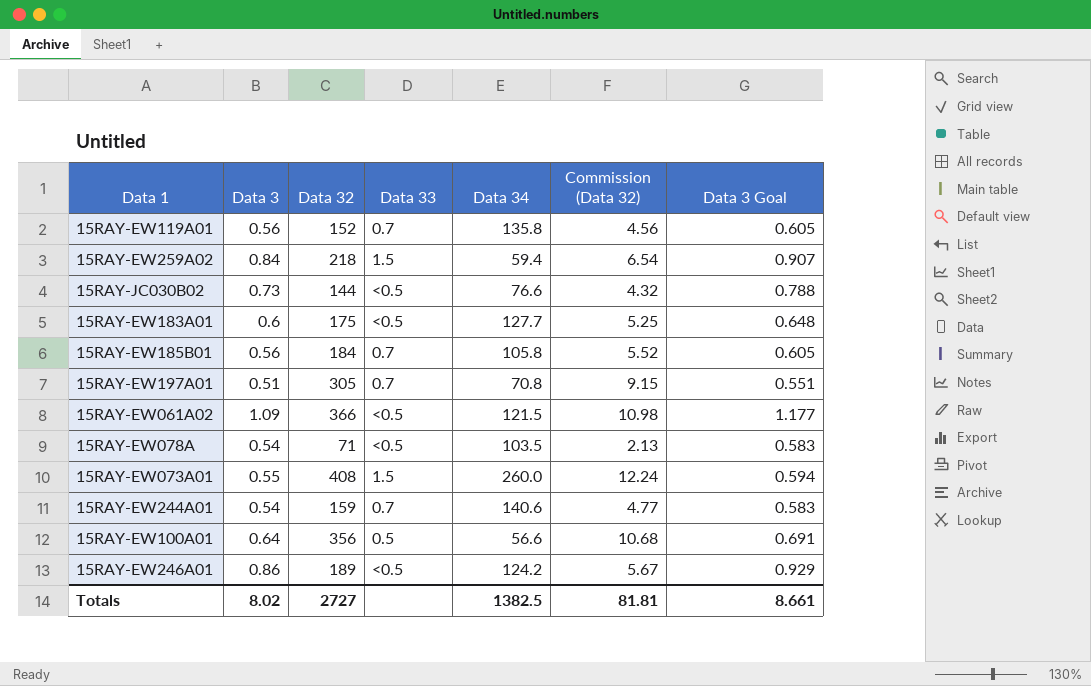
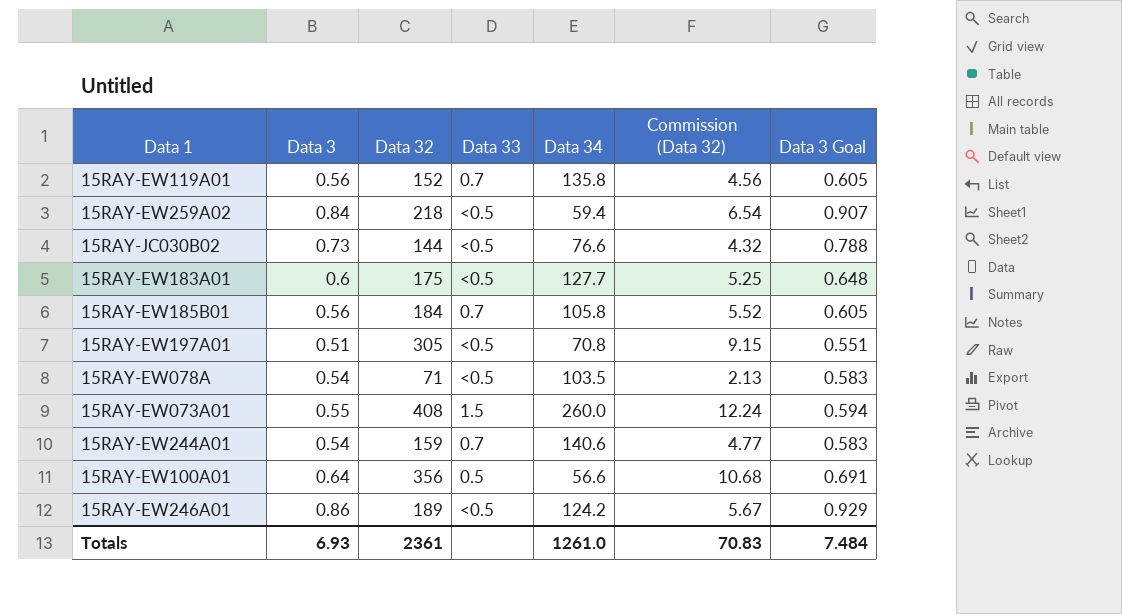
row 15RAY-EW061A02: 1.09 | 366 | <0.5 | 121.5 | 10.98 | 1.177 -> none
15RAY-EW259A02 | Data 33: 1.5 -> <0.5
15RAY-EW197A01 | Data 33: 0.7 -> <0.5
Totals | Data 3: 8.02 -> 6.93
Totals | Data 32: 2727 -> 2361
Totals | Data 34: 1382.5 -> 1261.0
Totals | Commission (Data 32): 81.81 -> 70.83
Totals | Data 3 Goal: 8.661 -> 7.484

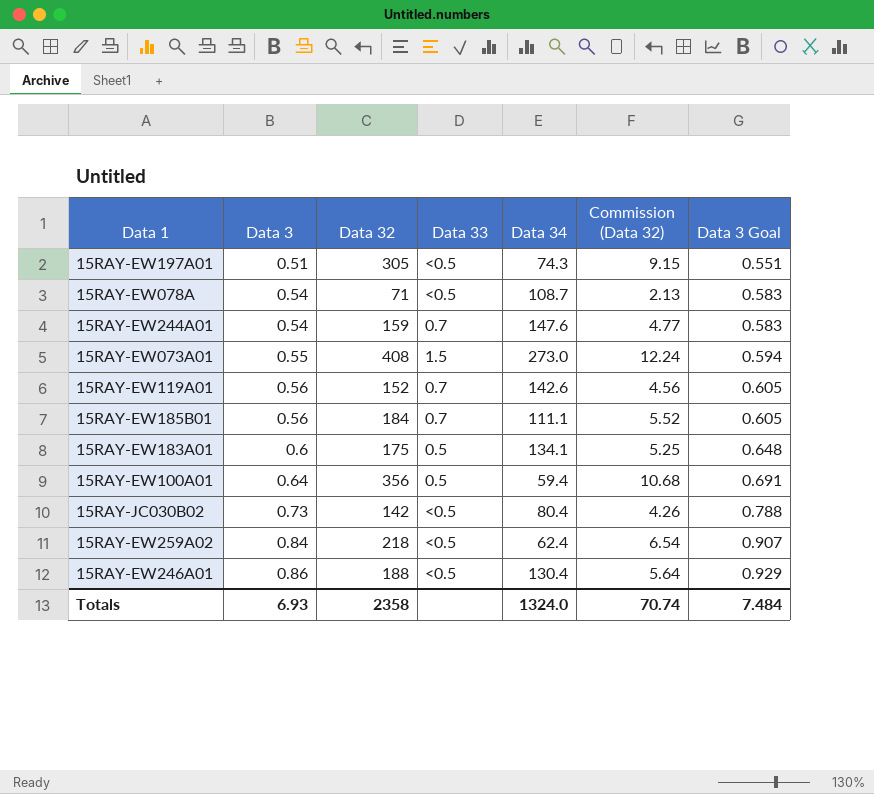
row order: none -> Data 3 ascending
15RAY-EW197A01 | Data 34: 70.8 -> 74.3
15RAY-EW078A | Data 34: 103.5 -> 108.7
15RAY-EW244A01 | Data 34: 140.6 -> 147.6
15RAY-EW073A01 | Data 34: 260.0 -> 273.0
15RAY-EW119A01 | Data 34: 135.8 -> 142.6
15RAY-EW185B01 | Data 34: 105.8 -> 111.1
15RAY-EW183A01 | Data 33: <0.5 -> 0.5
15RAY-EW183A01 | Data 34: 127.7 -> 134.1
15RAY-EW100A01 | Data 34: 56.6 -> 59.4
15RAY-JC030B02 | Data 32: 144 -> 142
15RAY-JC030B02 | Data 34: 76.6 -> 80.4
15RAY-JC030B02 | Commission (Data 32): 4.32 -> 4.26
15RAY-EW259A02 | Data 34: 59.4 -> 62.4
15RAY-EW246A01 | Data 32: 189 -> 188
15RAY-EW246A01 | Data 34: 124.2 -> 130.4
15RAY-EW246A01 | Commission (Data 32): 5.67 -> 5.64
Totals | Data 32: 2361 -> 2358
Totals | Data 34: 1261.0 -> 1324.0
Totals | Commission (Data 32): 70.83 -> 70.74

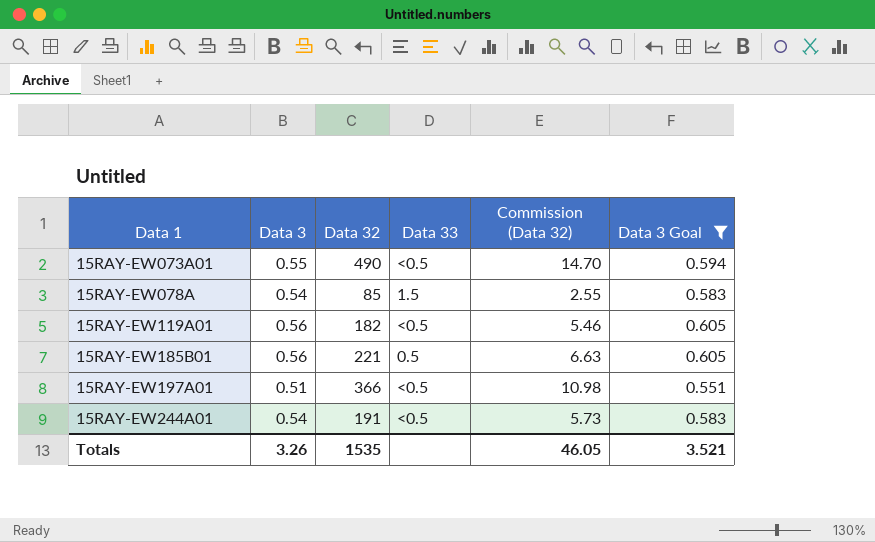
filter: none -> Data 3 Goal <= 0.605
row order: Data 3 ascending -> Data 1 ascending
column Data 34 | position: 5 -> none
15RAY-EW073A01 | Data 32: 408 -> 490
15RAY-EW073A01 | Data 33: 1.5 -> <0.5
15RAY-EW073A01 | Commission (Data 32): 12.24 -> 14.70
15RAY-EW078A | Data 32: 71 -> 85
15RAY-EW078A | Data 33: <0.5 -> 1.5
15RAY-EW078A | Commission (Data 32): 2.13 -> 2.55
15RAY-EW119A01 | Data 32: 152 -> 182
15RAY-EW119A01 | Data 33: 0.7 -> <0.5
15RAY-EW119A01 | Commission (Data 32): 4.56 -> 5.46
15RAY-EW185B01 | Data 32: 184 -> 221
15RAY-EW185B01 | Data 33: 0.7 -> 0.5
15RAY-EW185B01 | Commission (Data 32): 5.52 -> 6.63
15RAY-EW197A01 | Data 32: 305 -> 366
15RAY-EW197A01 | Commission (Data 32): 9.15 -> 10.98
15RAY-EW244A01 | Data 32: 159 -> 191
15RAY-EW244A01 | Data 33: 0.7 -> <0.5
15RAY-EW244A01 | Commission (Data 32): 4.77 -> 5.73
Totals | Data 3: 6.93 -> 3.26
Totals | Data 32: 2358 -> 1535
Totals | Commission (Data 32): 70.74 -> 46.05
Totals | Data 3 Goal: 7.484 -> 3.521

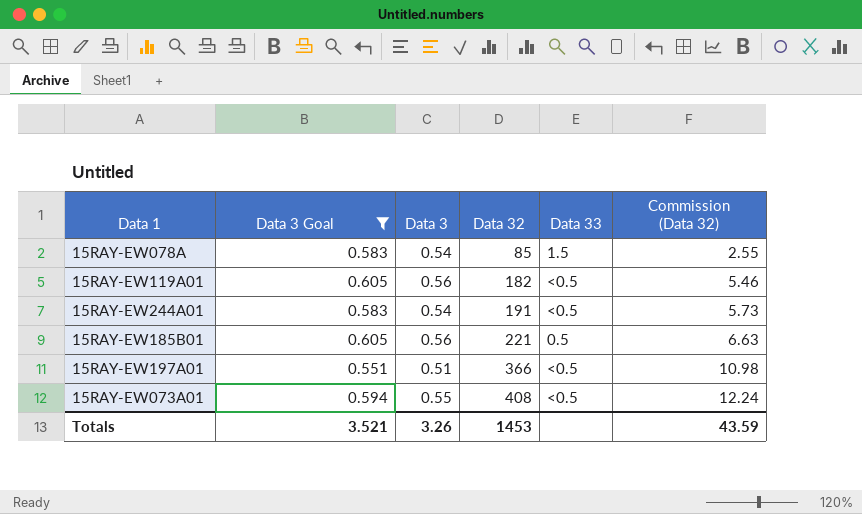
row order: Data 1 ascending -> Data 32 ascending
column Data 3 Goal | position: 6 -> 2
15RAY-EW073A01 | Data 32: 490 -> 408
15RAY-EW073A01 | Commission (Data 32): 14.70 -> 12.24
Totals | Data 32: 1535 -> 1453
Totals | Commission (Data 32): 46.05 -> 43.59

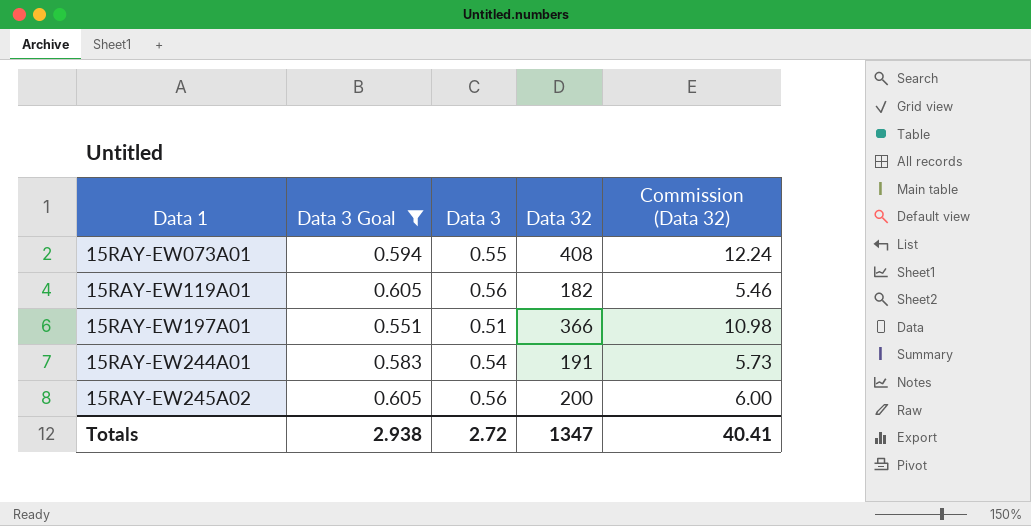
row order: Data 32 ascending -> Data 1 ascending
column Data 33 | position: 5 -> none
row 15RAY-EW078A: 0.583 | 0.54 | 85 | 1.5 | 2.55 -> none
row 15RAY-EW185B01: 0.605 | 0.56 | 221 | 0.5 | 6.63 -> none
row 15RAY-EW245A02: none -> 0.605 | 0.56 | 200 | 6.00
Totals | Data 3 Goal: 3.521 -> 2.938
Totals | Data 3: 3.26 -> 2.72
Totals | Data 32: 1453 -> 1347
Totals | Commission (Data 32): 43.59 -> 40.41

